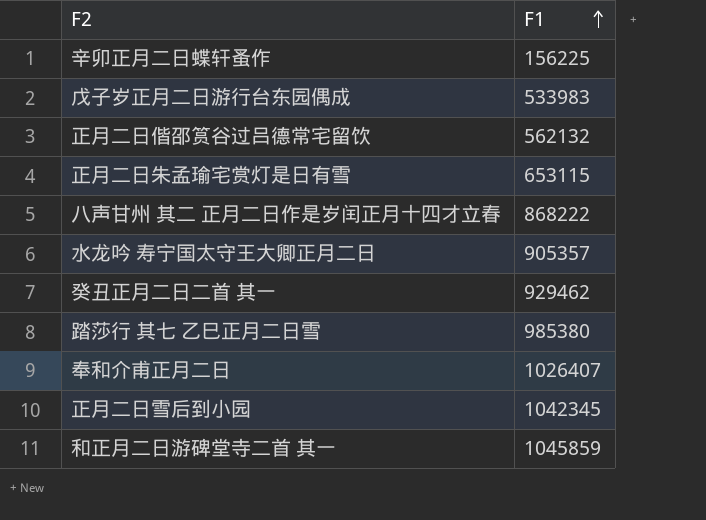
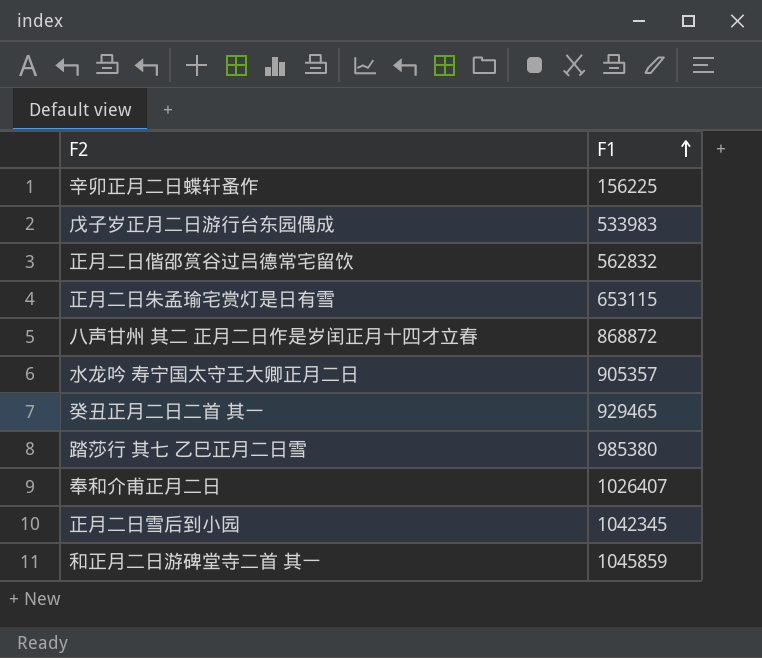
正月二日偕邵筼谷过吕德常宅留饮 | F1: 562132 -> 562832
八声甘州 其二 正月二日作是岁闰正月十四才立春 | F1: 868222 -> 868872
癸丑正月二日二首 其一 | F1: 929462 -> 929465

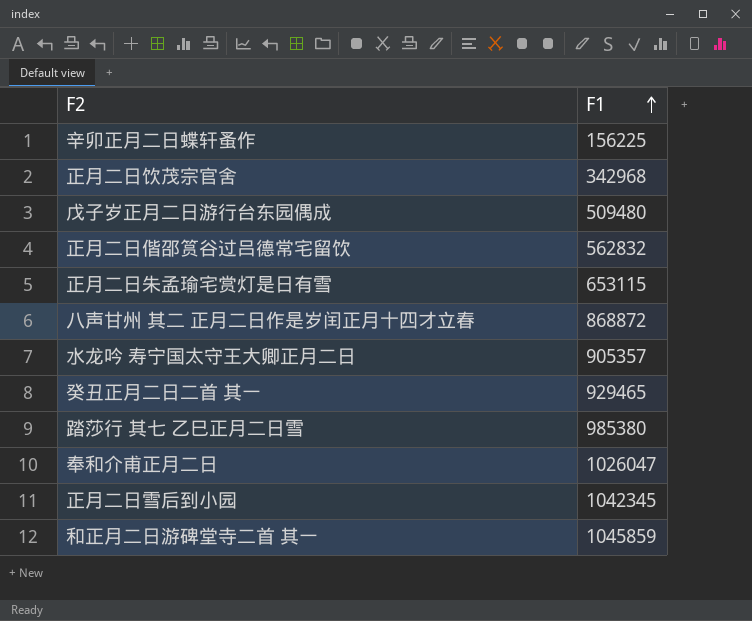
row 正月二日饮茂宗官舍: none -> 342968
戊子岁正月二日游行台东园偶成 | F1: 533983 -> 509480
奉和介甫正月二日 | F1: 1026407 -> 1026047

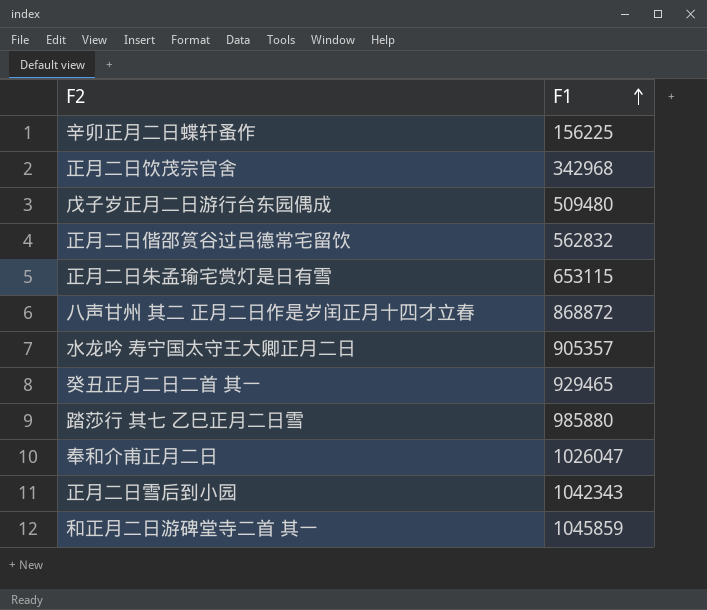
踏莎行 其七 乙巳正月二日雪 | F1: 985380 -> 985880
正月二日雪后到小园 | F1: 1042345 -> 1042343

